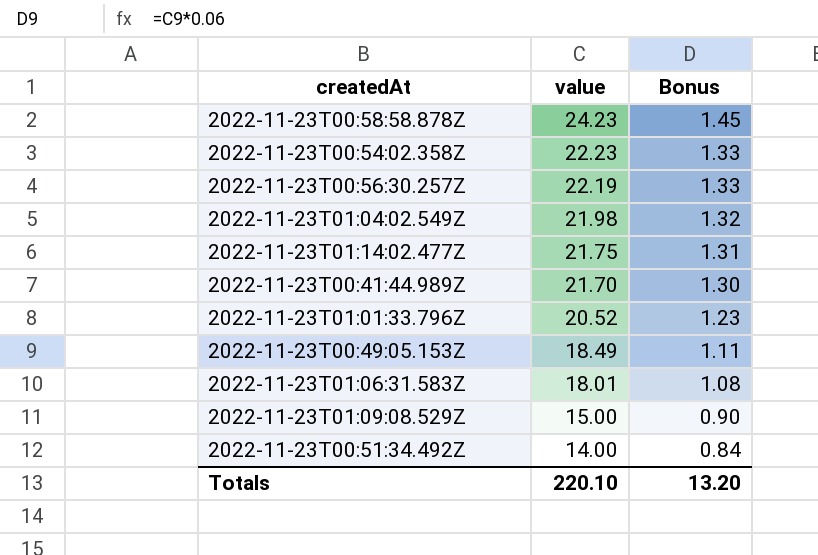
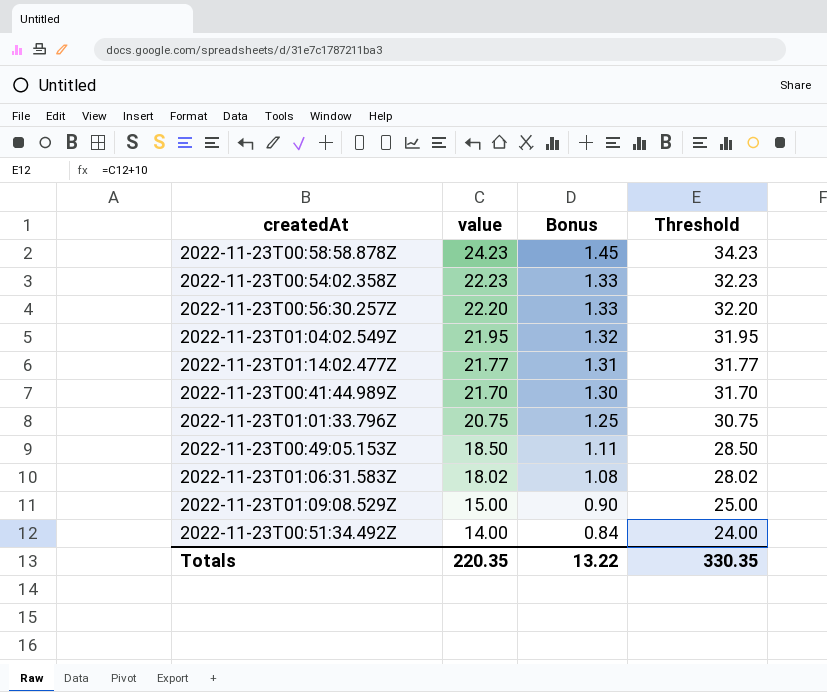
column Threshold | formula: none -> [value] + 10
2022-11-23T00:56:30.257Z | value: 22.19 -> 22.20
2022-11-23T01:04:02.549Z | value: 21.98 -> 21.95
2022-11-23T01:14:02.477Z | value: 21.75 -> 21.77
2022-11-23T01:01:33.796Z | value: 20.52 -> 20.75
2022-11-23T01:01:33.796Z | Bonus: 1.23 -> 1.25
2022-11-23T00:49:05.153Z | value: 18.49 -> 18.50
2022-11-23T01:06:31.583Z | value: 18.01 -> 18.02
Totals | value: 220.10 -> 220.35
Totals | Bonus: 13.20 -> 13.22

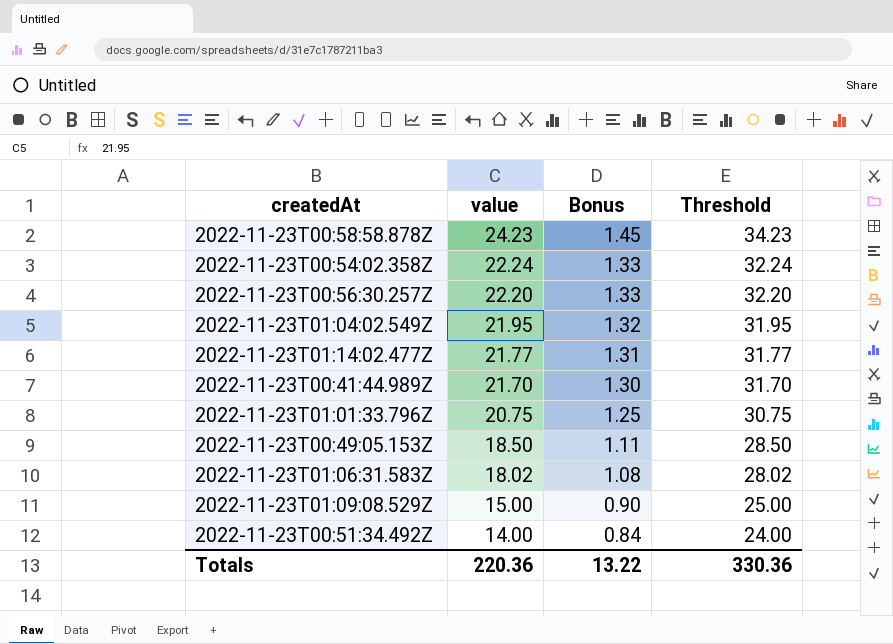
2022-11-23T00:54:02.358Z | value: 22.23 -> 22.24
2022-11-23T00:54:02.358Z | Threshold: 32.23 -> 32.24
Totals | value: 220.35 -> 220.36
Totals | Threshold: 330.35 -> 330.36

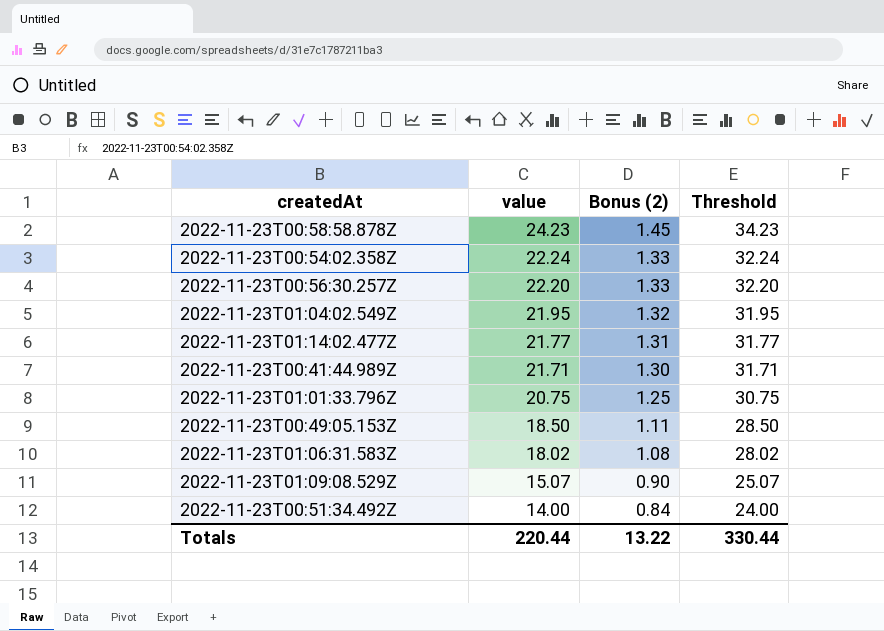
column name: Bonus -> Bonus (2)
2022-11-23T00:41:44.989Z | value: 21.70 -> 21.71
2022-11-23T00:41:44.989Z | Threshold: 31.70 -> 31.71
2022-11-23T01:09:08.529Z | value: 15.00 -> 15.07
2022-11-23T01:09:08.529Z | Threshold: 25.00 -> 25.07
Totals | value: 220.36 -> 220.44
Totals | Threshold: 330.36 -> 330.44

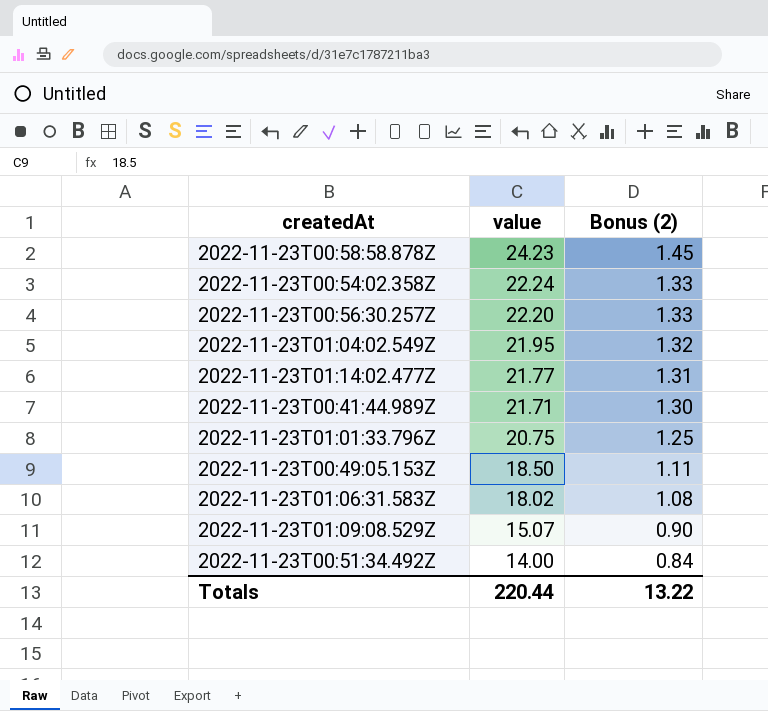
column Threshold | formula: [value] + 10 -> none

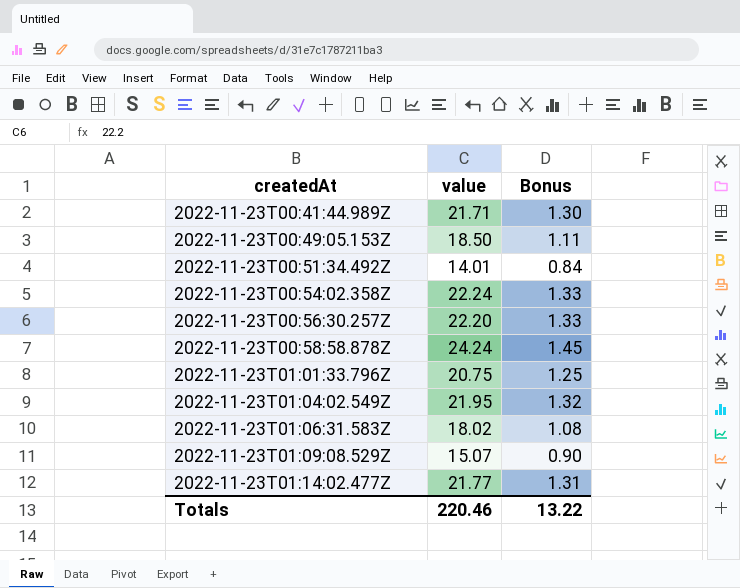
row order: value descending -> createdAt ascending
column name: Bonus (2) -> Bonus
2022-11-23T00:51:34.492Z | value: 14.00 -> 14.01
2022-11-23T00:58:58.878Z | value: 24.23 -> 24.24
Totals | value: 220.44 -> 220.46

